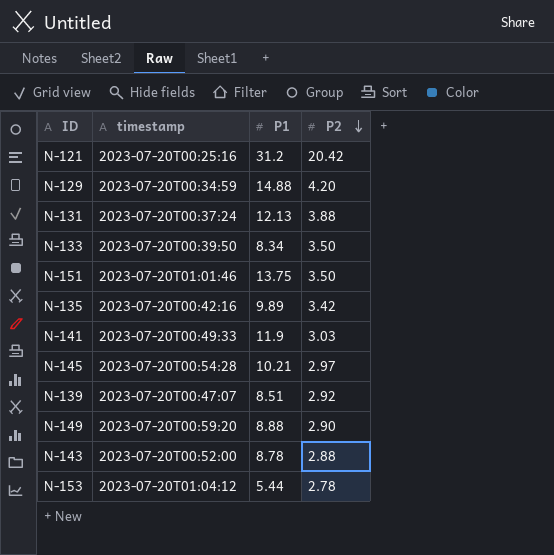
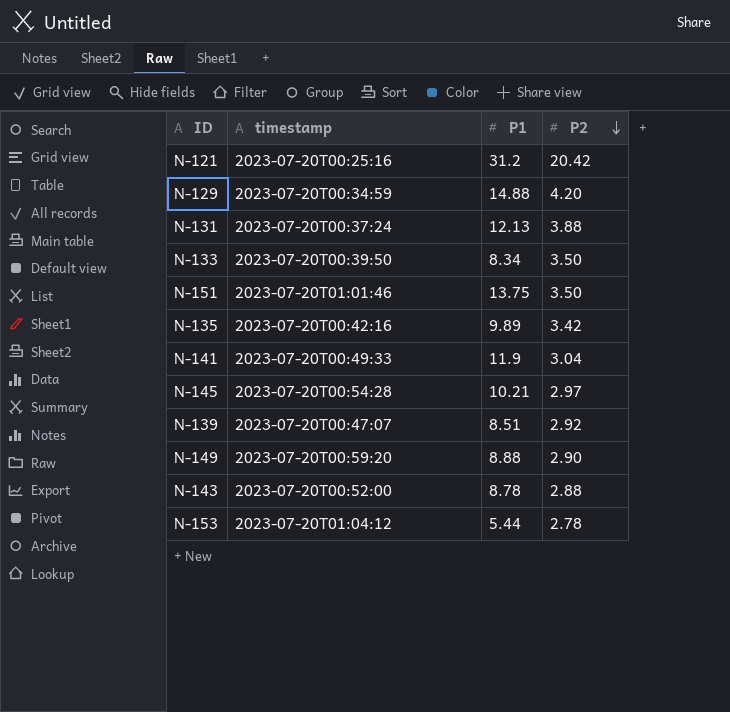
N-141 | P2: 3.03 -> 3.04

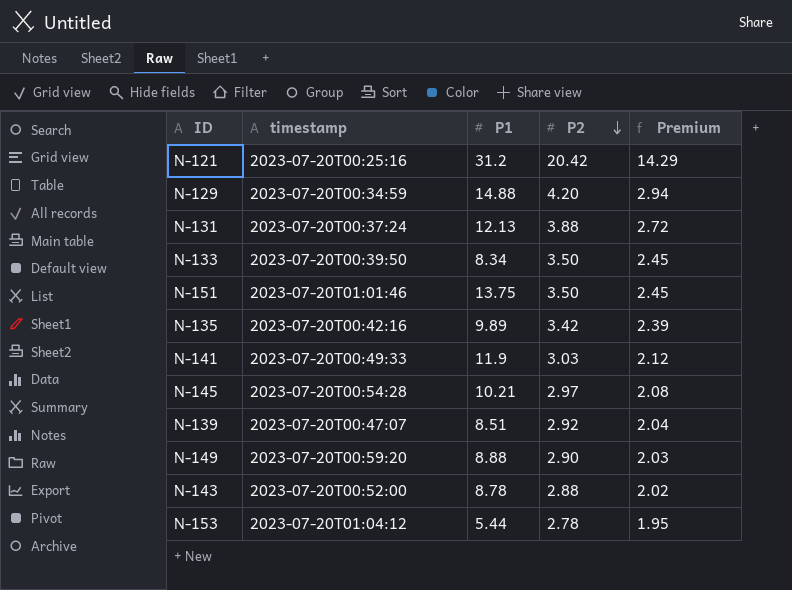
column Premium | formula: none -> [P2] * 0.7
N-141 | P2: 3.04 -> 3.03

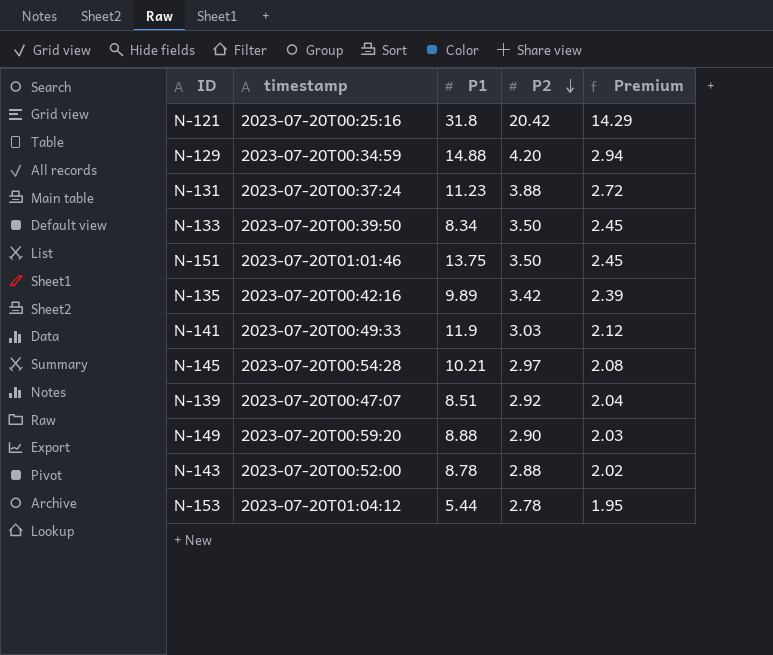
N-121 | P1: 31.2 -> 31.8
N-131 | P1: 12.13 -> 11.23

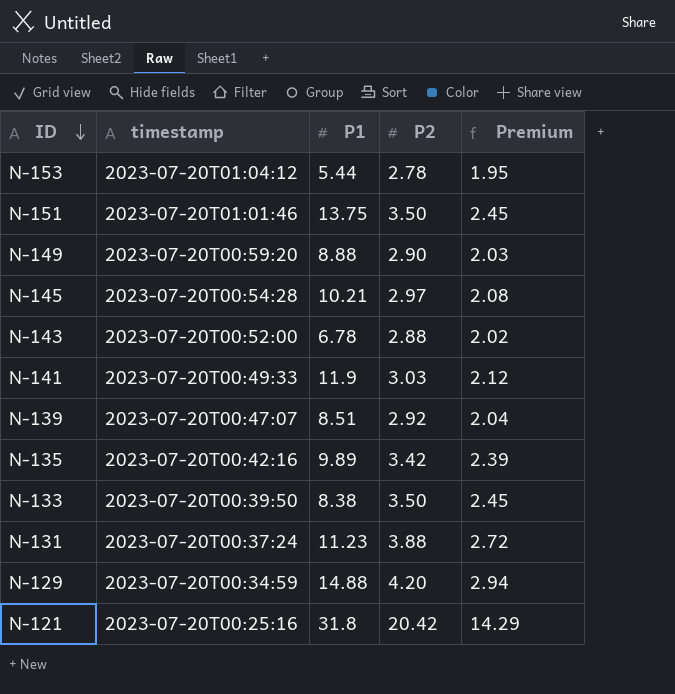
row order: P2 descending -> ID descending
N-143 | P1: 8.78 -> 6.78
N-133 | P1: 8.34 -> 8.38

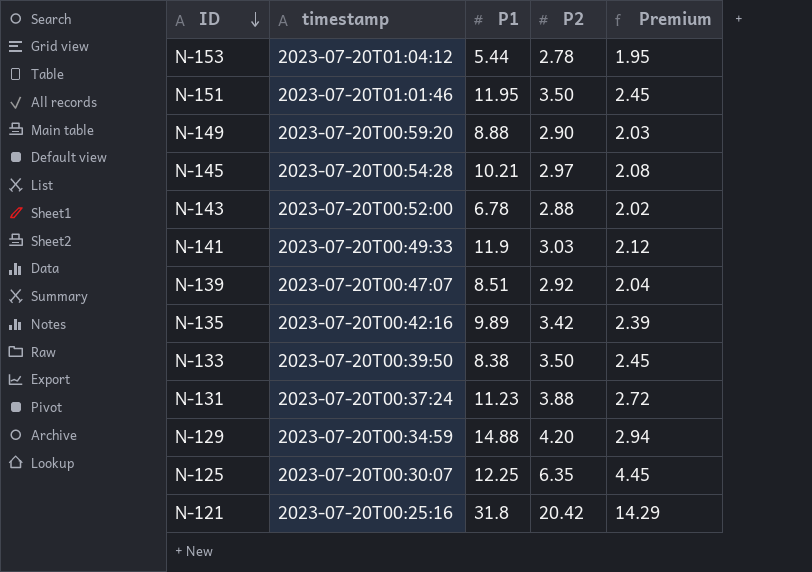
N-151 | P1: 13.75 -> 11.95
row N-125: none -> 2023-07-20T00:30:07 | 12.25 | 6.35 | 4.45

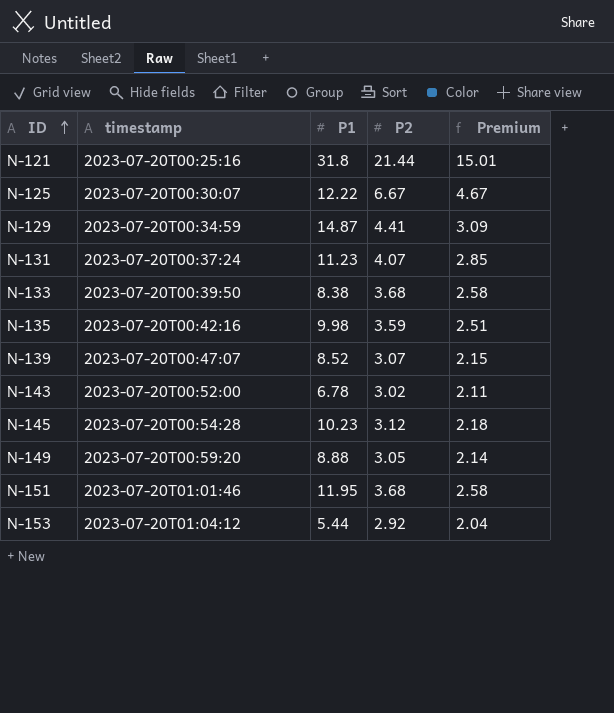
row order: ID descending -> ID ascending
row N-141: 2023-07-20T00:49:33 | 11.9 | 3.03 | 2.12 -> none
N-121 | P2: 20.42 -> 21.44
N-121 | Premium: 14.29 -> 15.01
N-125 | P1: 12.25 -> 12.22
N-125 | P2: 6.35 -> 6.67
N-125 | Premium: 4.45 -> 4.67
N-129 | P1: 14.88 -> 14.87
N-129 | P2: 4.20 -> 4.41
N-129 | Premium: 2.94 -> 3.09
N-131 | P2: 3.88 -> 4.07
N-131 | Premium: 2.72 -> 2.85
N-133 | P2: 3.50 -> 3.68
N-133 | Premium: 2.45 -> 2.58
N-135 | P1: 9.89 -> 9.98
N-135 | P2: 3.42 -> 3.59
N-135 | Premium: 2.39 -> 2.51
N-139 | P1: 8.51 -> 8.52
N-139 | P2: 2.92 -> 3.07
N-139 | Premium: 2.04 -> 2.15
N-143 | P2: 2.88 -> 3.02
N-143 | Premium: 2.02 -> 2.11
N-145 | P1: 10.21 -> 10.23
N-145 | P2: 2.97 -> 3.12
N-145 | Premium: 2.08 -> 2.18
N-149 | P2: 2.90 -> 3.05
N-149 | Premium: 2.03 -> 2.14
N-151 | P2: 3.50 -> 3.68
N-151 | Premium: 2.45 -> 2.58
N-153 | P2: 2.78 -> 2.92
N-153 | Premium: 1.95 -> 2.04

